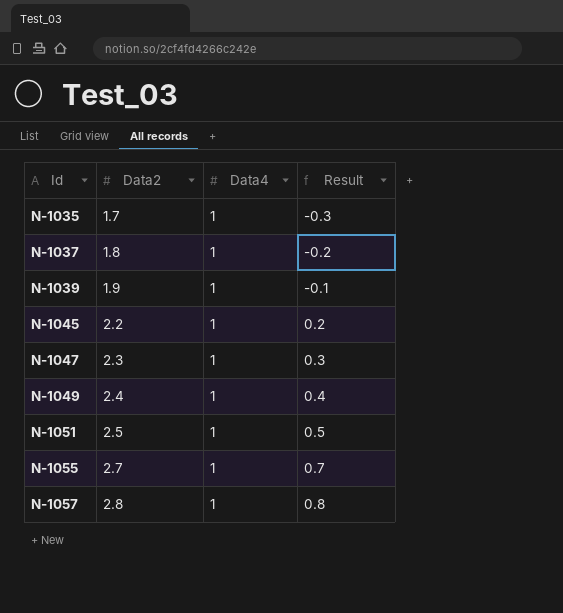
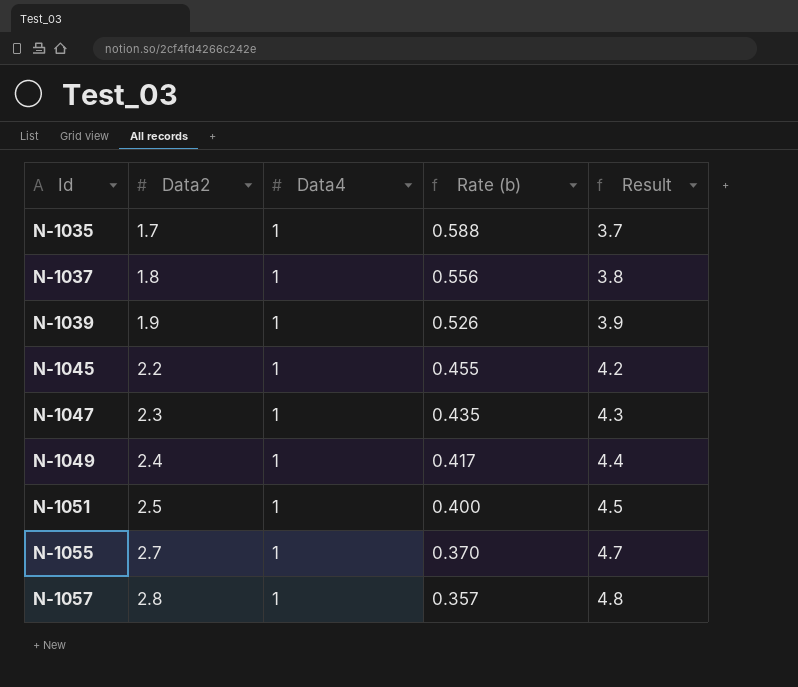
column Rate (b) | formula: none -> [Data4] / [Data2]
column Result | formula: [Data2] - 2 -> [Data2] + 2

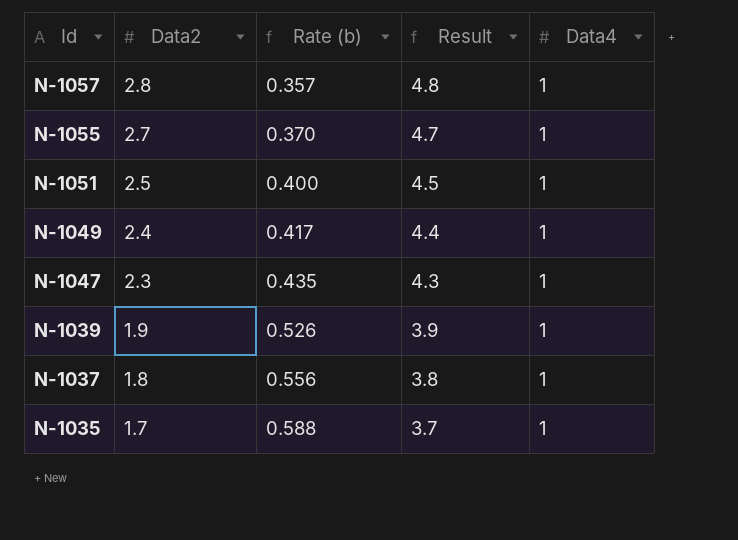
row order: Id ascending -> Id descending
column Data4 | position: 3 -> 5
row N-1045: 2.2 | 1 | 0.455 | 4.2 -> none

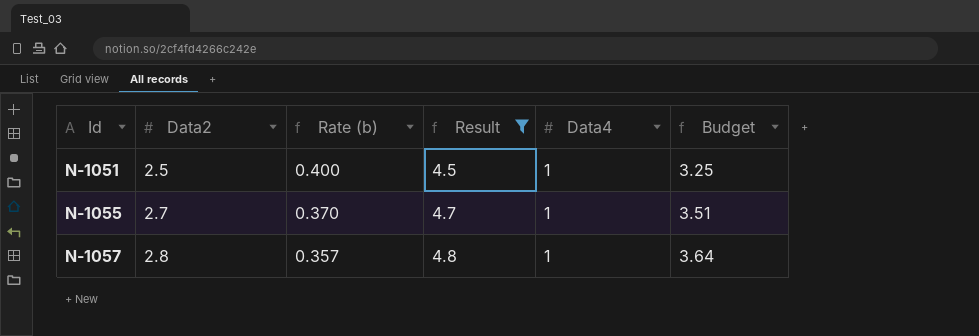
filter: none -> Result >= 4.5
row order: Id descending -> Id ascending
column Budget | formula: none -> [Data2] * 1.3

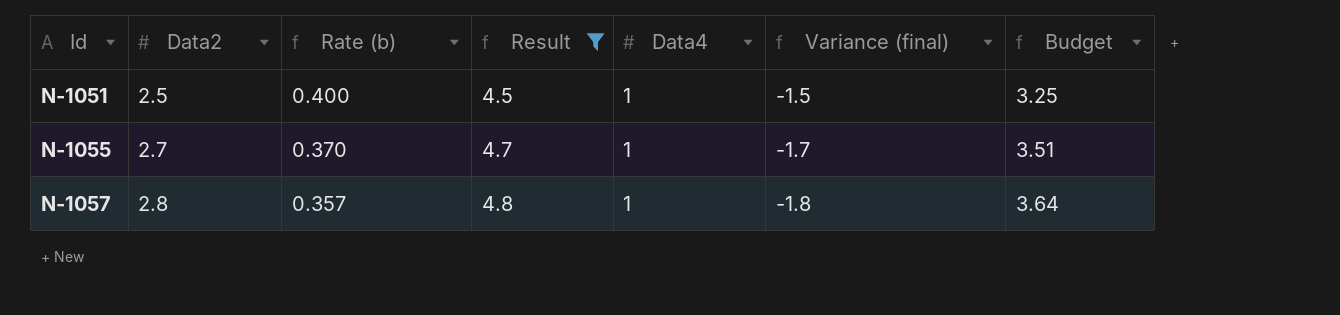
column Variance (final) | formula: none -> [Data4] - [Data2]

